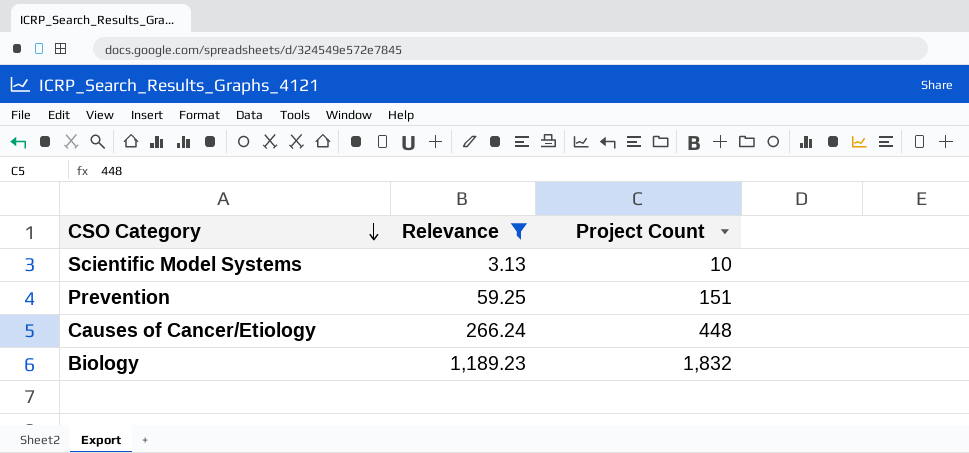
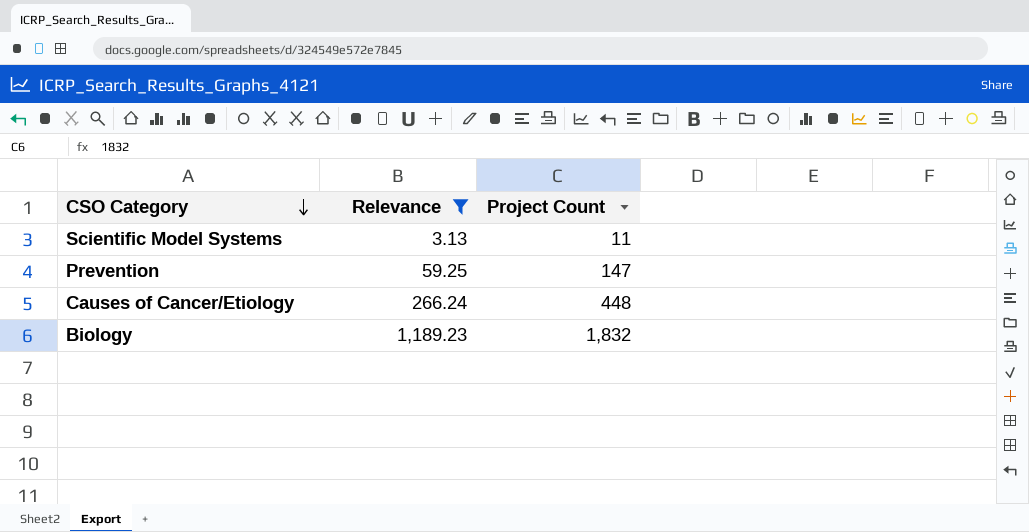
Scientific Model Systems | Project Count: 10 -> 11
Prevention | Project Count: 151 -> 147

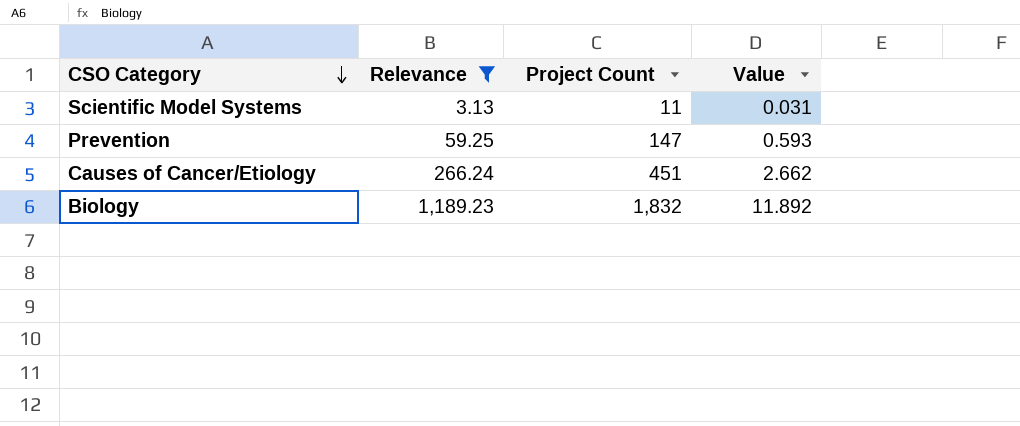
column Value | formula: none -> [Relevance] * 0.01
Causes of Cancer/Etiology | Project Count: 448 -> 451

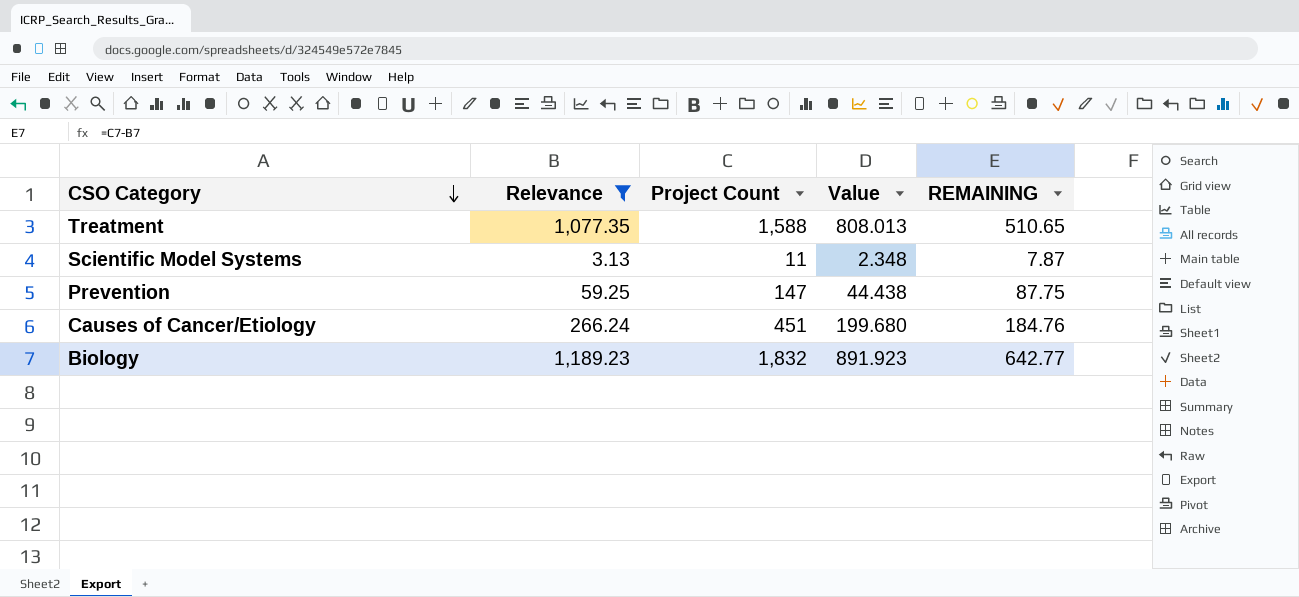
column Value | formula: [Relevance] * 0.01 -> [Relevance] * 0.75
column REMAINING | formula: none -> [Project Count] - [Relevance]
row Treatment: none -> 1,077.35 | 1,588 | 808.013 | 510.65

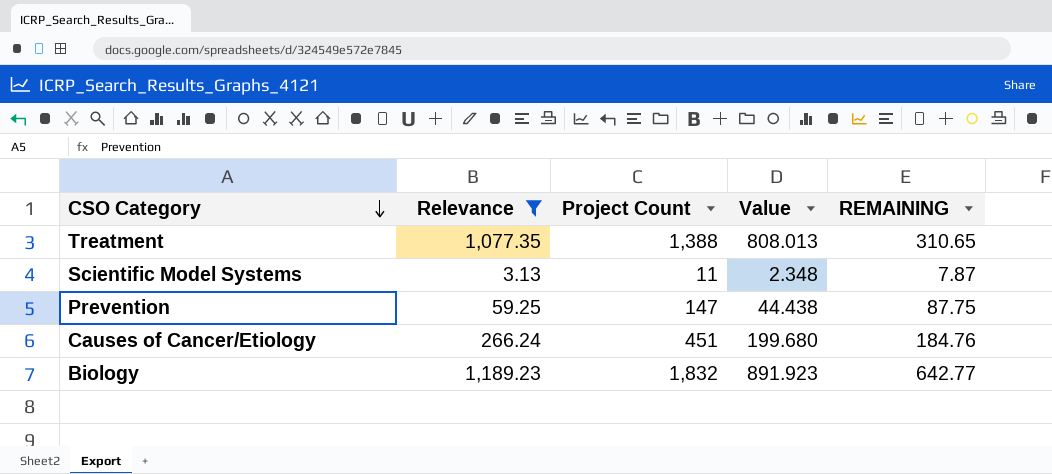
Treatment | Project Count: 1,588 -> 1,388
Treatment | REMAINING: 510.65 -> 310.65

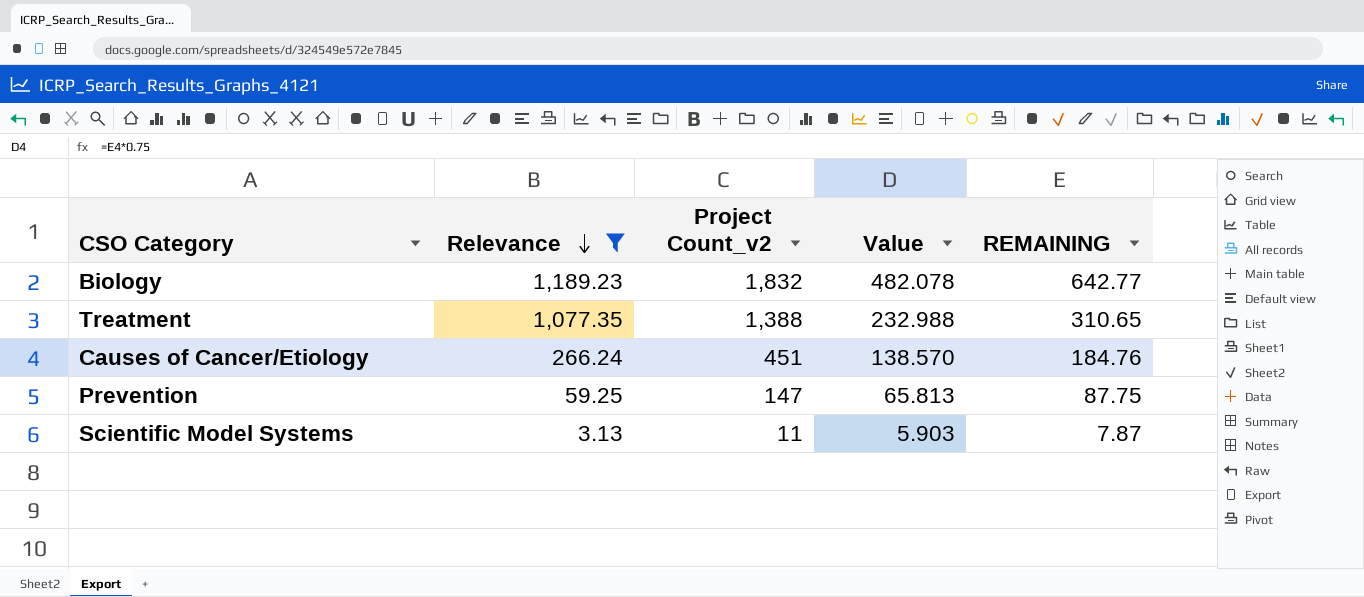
row order: CSO Category descending -> Relevance descending
column name: Project Count -> Project Count_v2
column Value | formula: [Relevance] * 0.75 -> [REMAINING] * 0.75

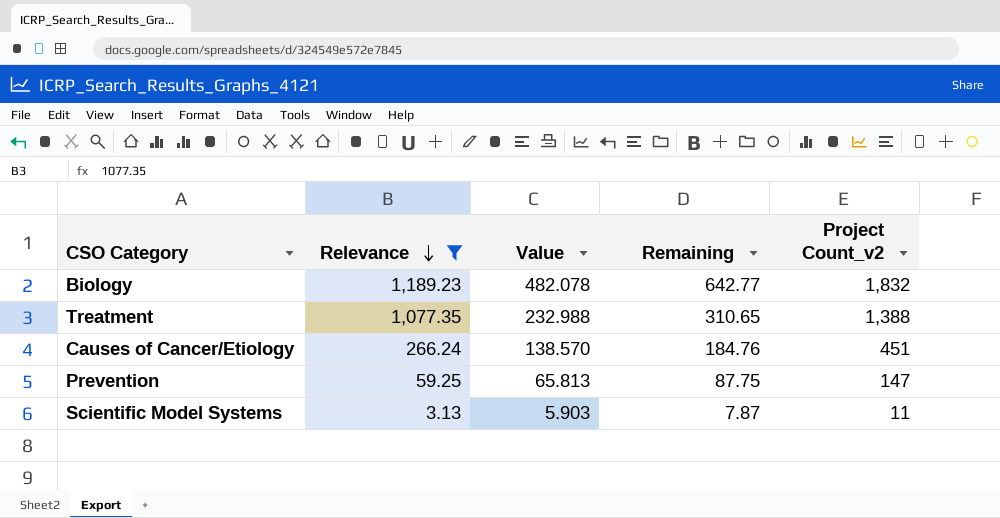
column name: REMAINING -> Remaining
column Project Count_v2 | position: 3 -> 5

